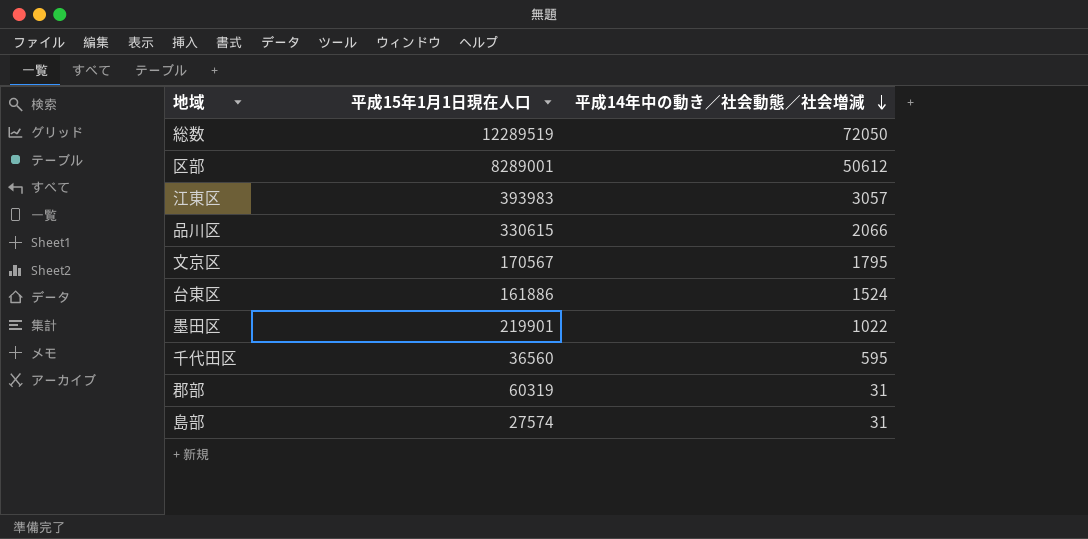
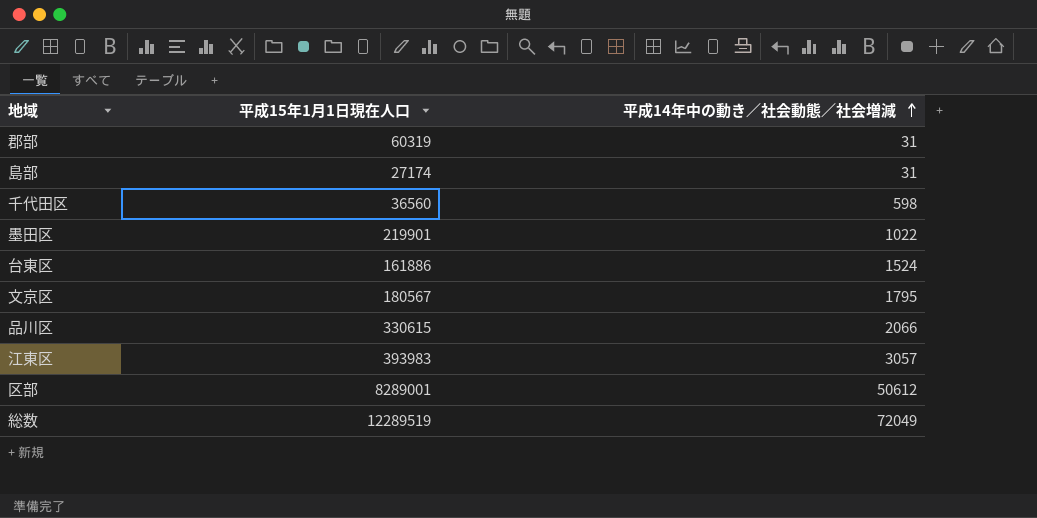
row order: 平成14年中の動き／社会動態／社会増減 descending -> 平成14年中の動き／社会動態／社会増減 ascending
島部 | 平成15年1月1日現在人口: 27574 -> 27174
千代田区 | 平成14年中の動き／社会動態／社会増減: 595 -> 598
文京区 | 平成15年1月1日現在人口: 170567 -> 180567
総数 | 平成14年中の動き／社会動態／社会増減: 72050 -> 72049

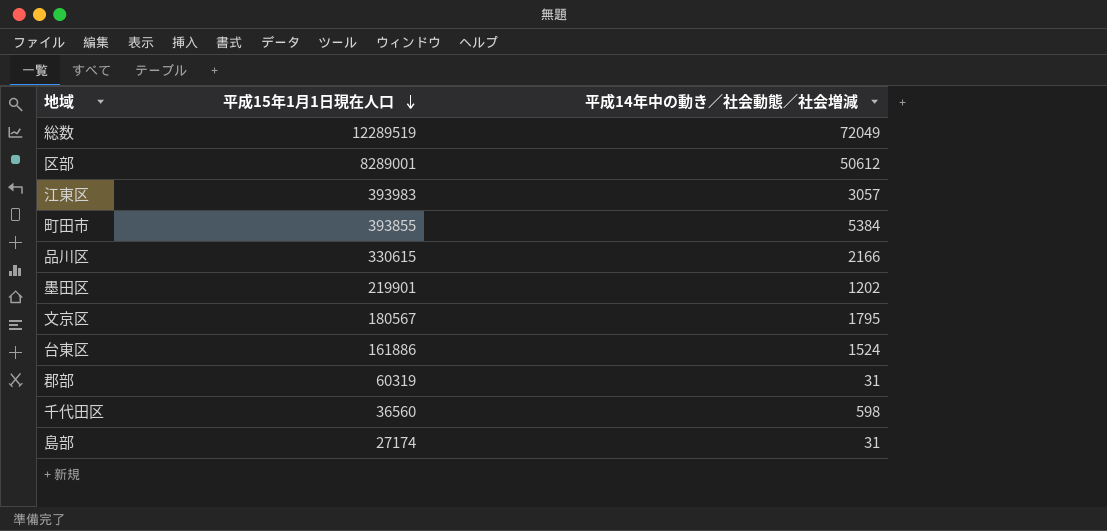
row order: 平成14年中の動き／社会動態／社会増減 ascending -> 平成15年1月1日現在人口 descending
row 町田市: none -> 393855 | 5384
品川区 | 平成14年中の動き／社会動態／社会増減: 2066 -> 2166
墨田区 | 平成14年中の動き／社会動態／社会増減: 1022 -> 1202

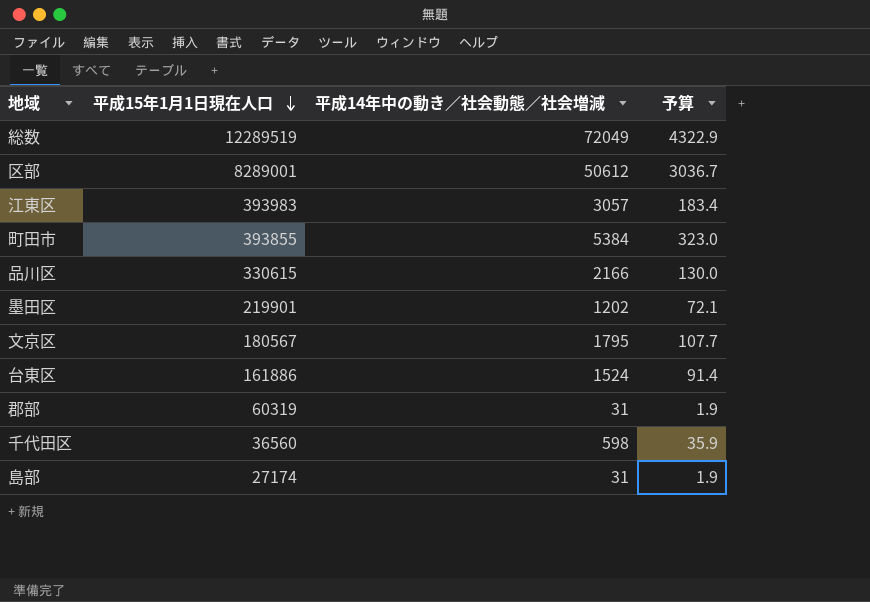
column 予算 | formula: none -> [平成14年中の動き／社会動態／社会増減] * 0.06

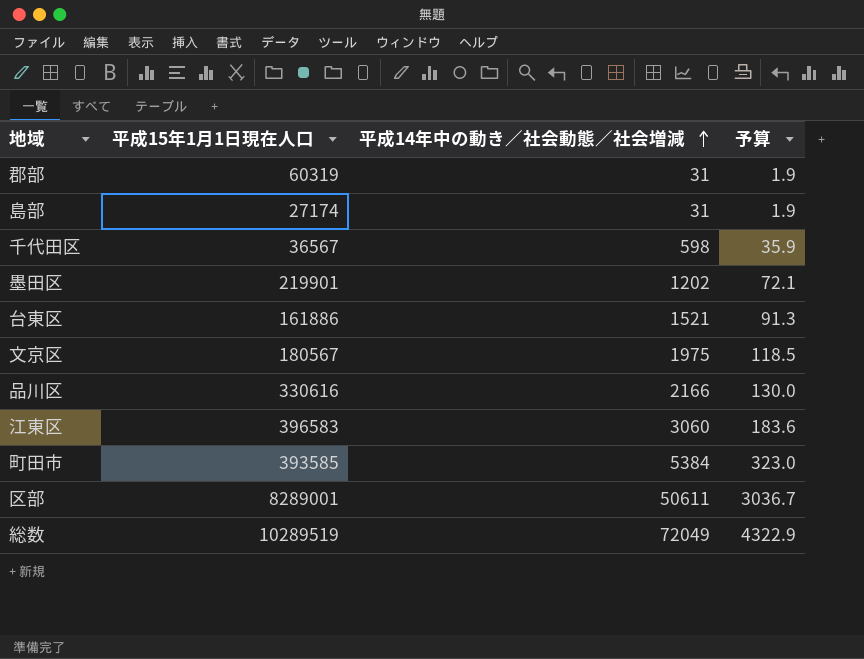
row order: 平成15年1月1日現在人口 descending -> 平成14年中の動き／社会動態／社会増減 ascending
千代田区 | 平成15年1月1日現在人口: 36560 -> 36567
台東区 | 平成14年中の動き／社会動態／社会増減: 1524 -> 1521
台東区 | 予算: 91.4 -> 91.3
文京区 | 平成14年中の動き／社会動態／社会増減: 1795 -> 1975
文京区 | 予算: 107.7 -> 118.5
品川区 | 平成15年1月1日現在人口: 330615 -> 330616
江東区 | 平成15年1月1日現在人口: 393983 -> 396583
江東区 | 平成14年中の動き／社会動態／社会増減: 3057 -> 3060
江東区 | 予算: 183.4 -> 183.6
町田市 | 平成15年1月1日現在人口: 393855 -> 393585
区部 | 平成14年中の動き／社会動態／社会増減: 50612 -> 50611
総数 | 平成15年1月1日現在人口: 12289519 -> 10289519

